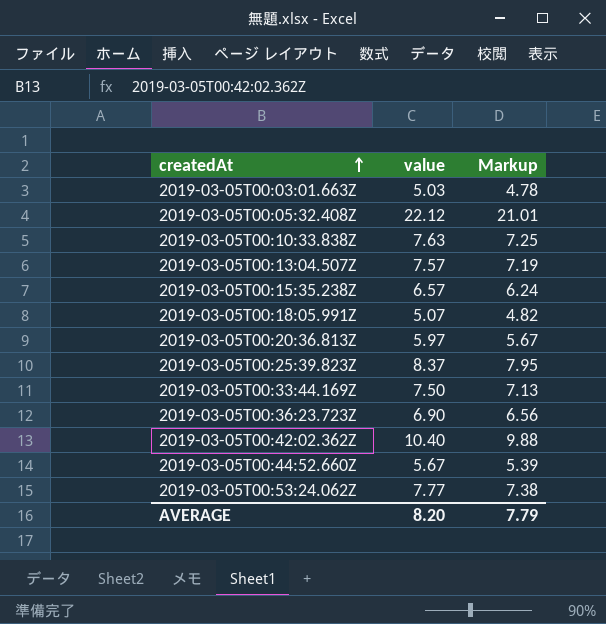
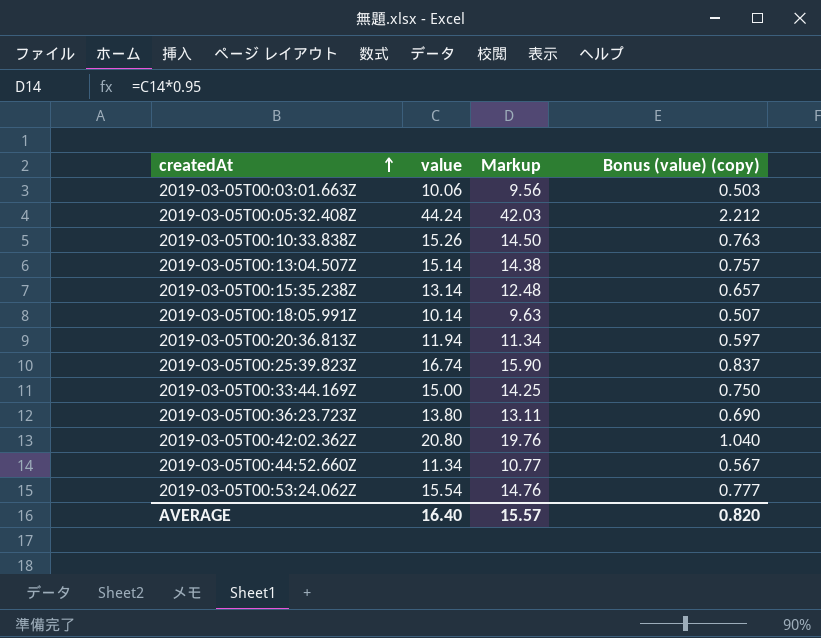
column Bonus (value) (copy) | formula: none -> [value] * 0.05
2019-03-05T00:03:01.663Z | value: 5.03 -> 10.06
2019-03-05T00:03:01.663Z | Markup: 4.78 -> 9.56
2019-03-05T00:05:32.408Z | value: 22.12 -> 44.24
2019-03-05T00:05:32.408Z | Markup: 21.01 -> 42.03
2019-03-05T00:10:33.838Z | value: 7.63 -> 15.26
2019-03-05T00:10:33.838Z | Markup: 7.25 -> 14.50
2019-03-05T00:13:04.507Z | value: 7.57 -> 15.14
2019-03-05T00:13:04.507Z | Markup: 7.19 -> 14.38
2019-03-05T00:15:35.238Z | value: 6.57 -> 13.14
2019-03-05T00:15:35.238Z | Markup: 6.24 -> 12.48
2019-03-05T00:18:05.991Z | value: 5.07 -> 10.14
2019-03-05T00:18:05.991Z | Markup: 4.82 -> 9.63
2019-03-05T00:20:36.813Z | value: 5.97 -> 11.94
2019-03-05T00:20:36.813Z | Markup: 5.67 -> 11.34
2019-03-05T00:25:39.823Z | value: 8.37 -> 16.74
2019-03-05T00:25:39.823Z | Markup: 7.95 -> 15.90
2019-03-05T00:33:44.169Z | value: 7.50 -> 15.00
2019-03-05T00:33:44.169Z | Markup: 7.13 -> 14.25
2019-03-05T00:36:23.723Z | value: 6.90 -> 13.80
2019-03-05T00:36:23.723Z | Markup: 6.56 -> 13.11
2019-03-05T00:42:02.362Z | value: 10.40 -> 20.80
2019-03-05T00:42:02.362Z | Markup: 9.88 -> 19.76
2019-03-05T00:44:52.660Z | value: 5.67 -> 11.34
2019-03-05T00:44:52.660Z | Markup: 5.39 -> 10.77
2019-03-05T00:53:24.062Z | value: 7.77 -> 15.54
2019-03-05T00:53:24.062Z | Markup: 7.38 -> 14.76
AVERAGE | value: 8.20 -> 16.40
AVERAGE | Markup: 7.79 -> 15.57

